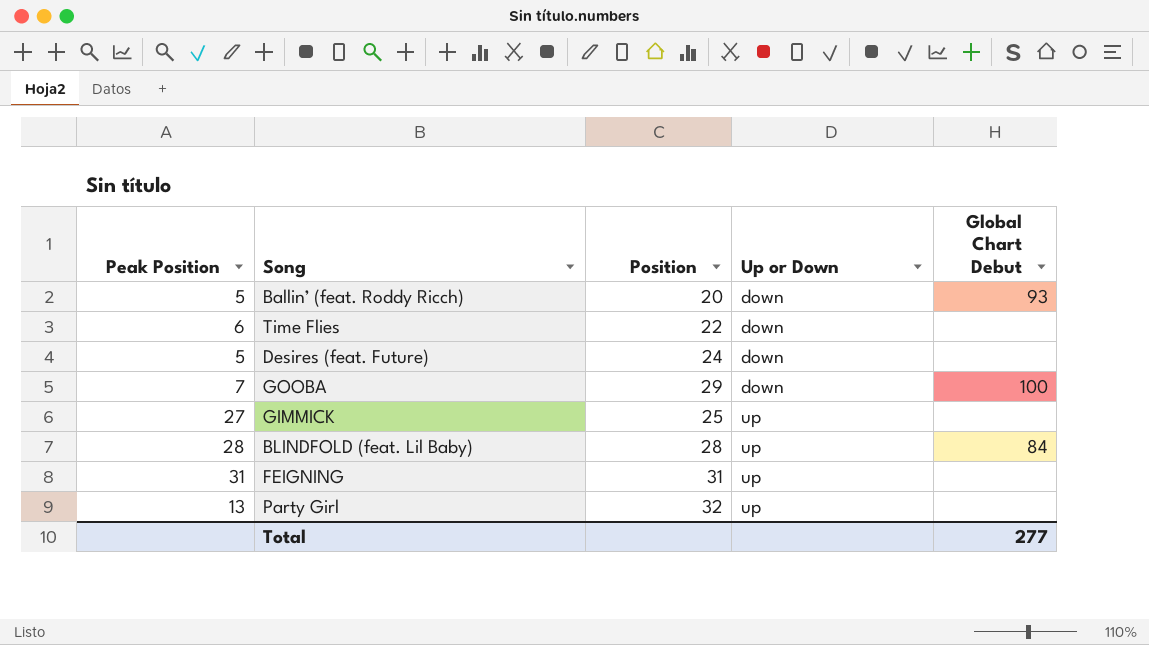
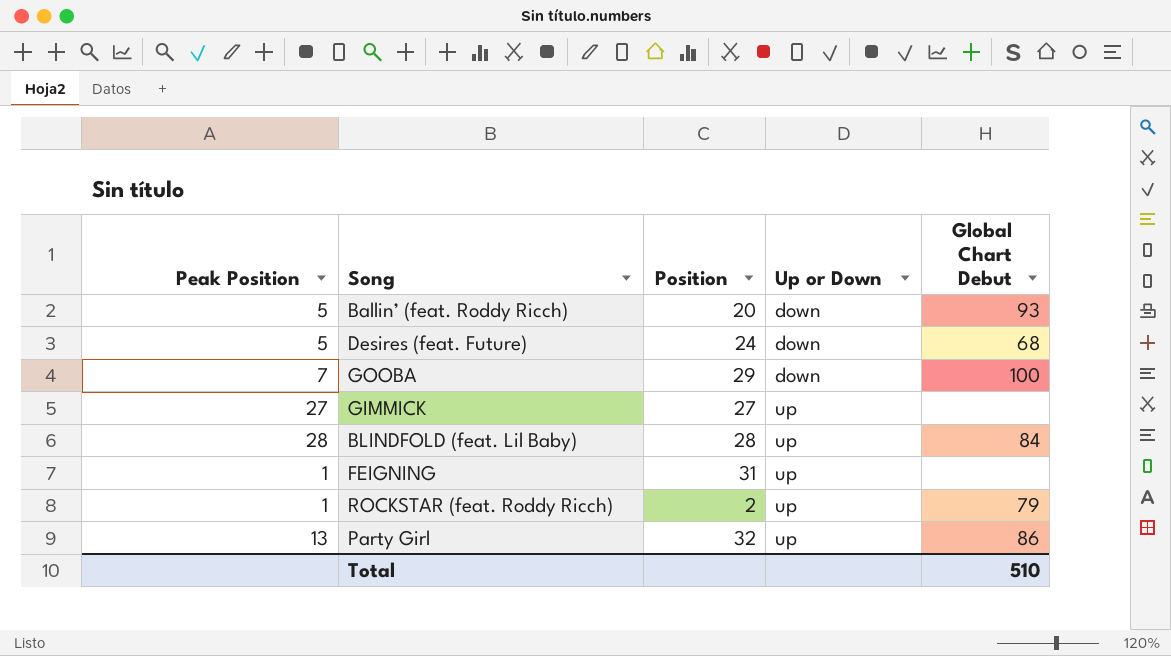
row Time Flies: 6 | 22 | down | none -> none
Desires (feat. Future) | Global Chart Debut: none -> 68
GIMMICK | Position: 25 -> 27
FEIGNING | Peak Position: 31 -> 1
row ROCKSTAR (feat. Roddy Ricch): none -> 1 | 2 | up | 79
Party Girl | Global Chart Debut: none -> 86
Total | Global Chart Debut: 277 -> 510

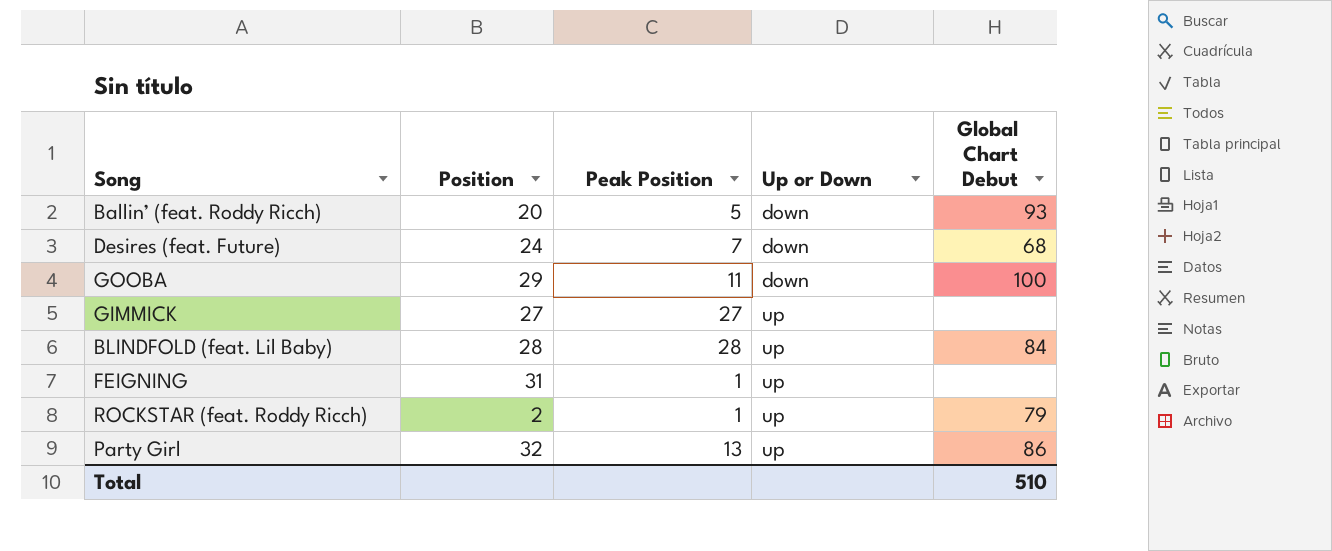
column Peak Position | position: 1 -> 3
Desires (feat. Future) | Peak Position: 5 -> 7
GOOBA | Peak Position: 7 -> 11

